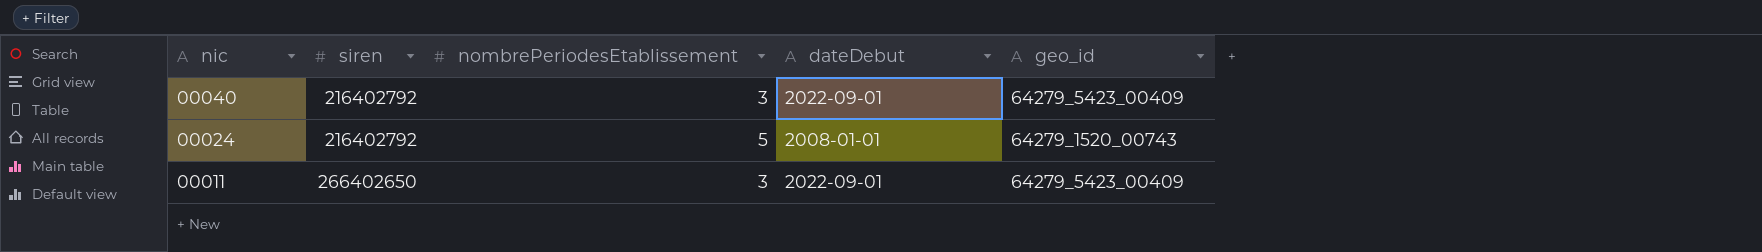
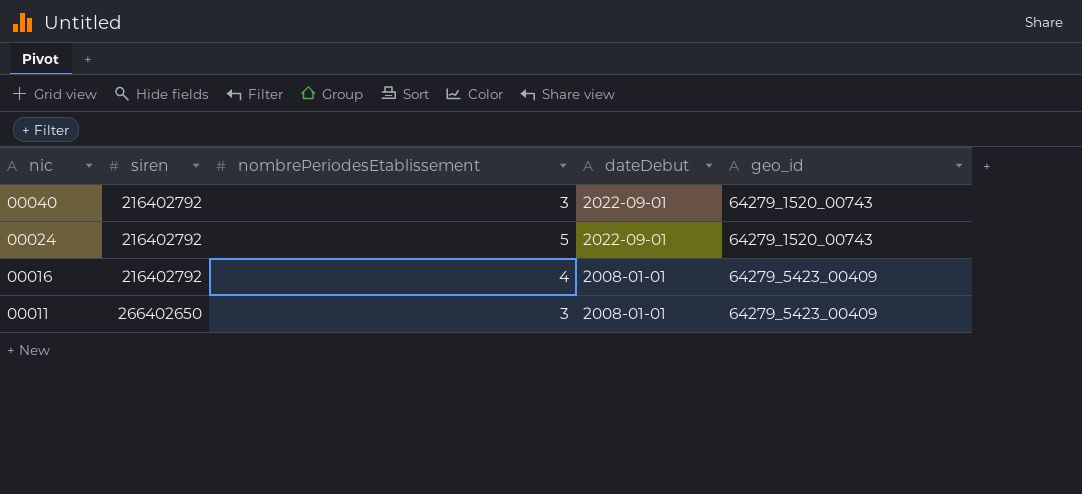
00040 | geo_id: 64279_5423_00409 -> 64279_1520_00743
00024 | dateDebut: 2008-01-01 -> 2022-09-01
row 00016: none -> 216402792 | 4 | 2008-01-01 | 64279_5423_00409
00011 | dateDebut: 2022-09-01 -> 2008-01-01

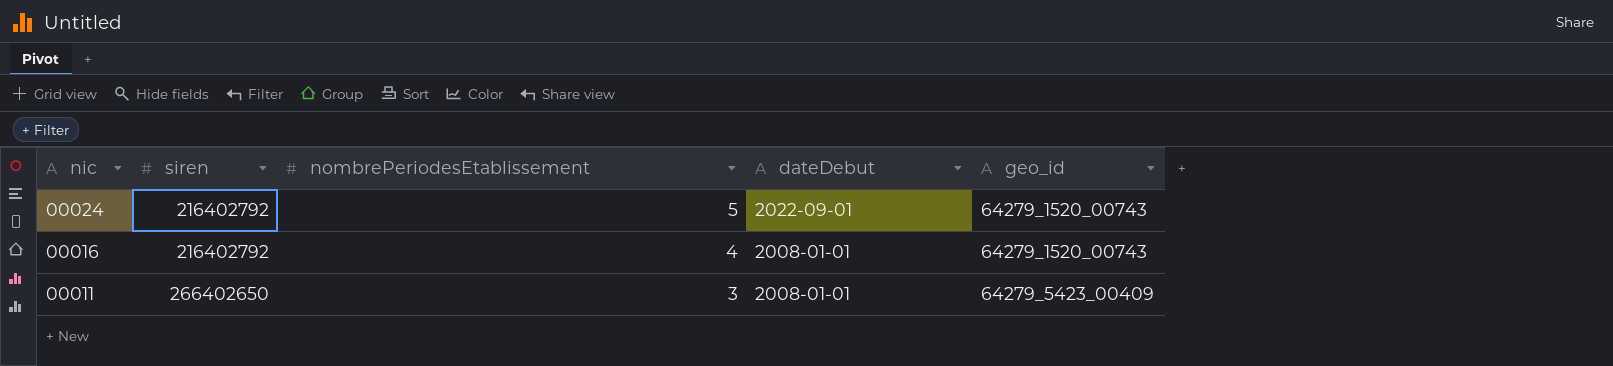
row 00040: 216402792 | 3 | 2022-09-01 | 64279_1520_00743 -> none
00016 | geo_id: 64279_5423_00409 -> 64279_1520_00743

